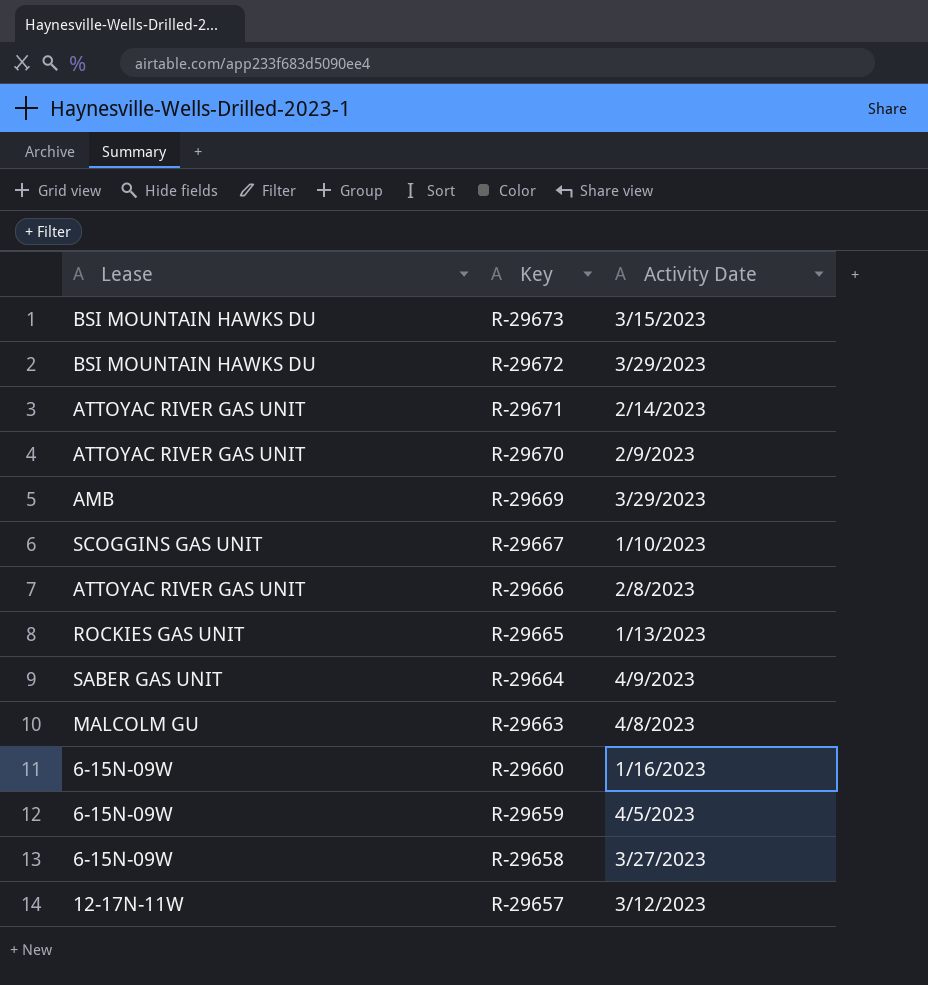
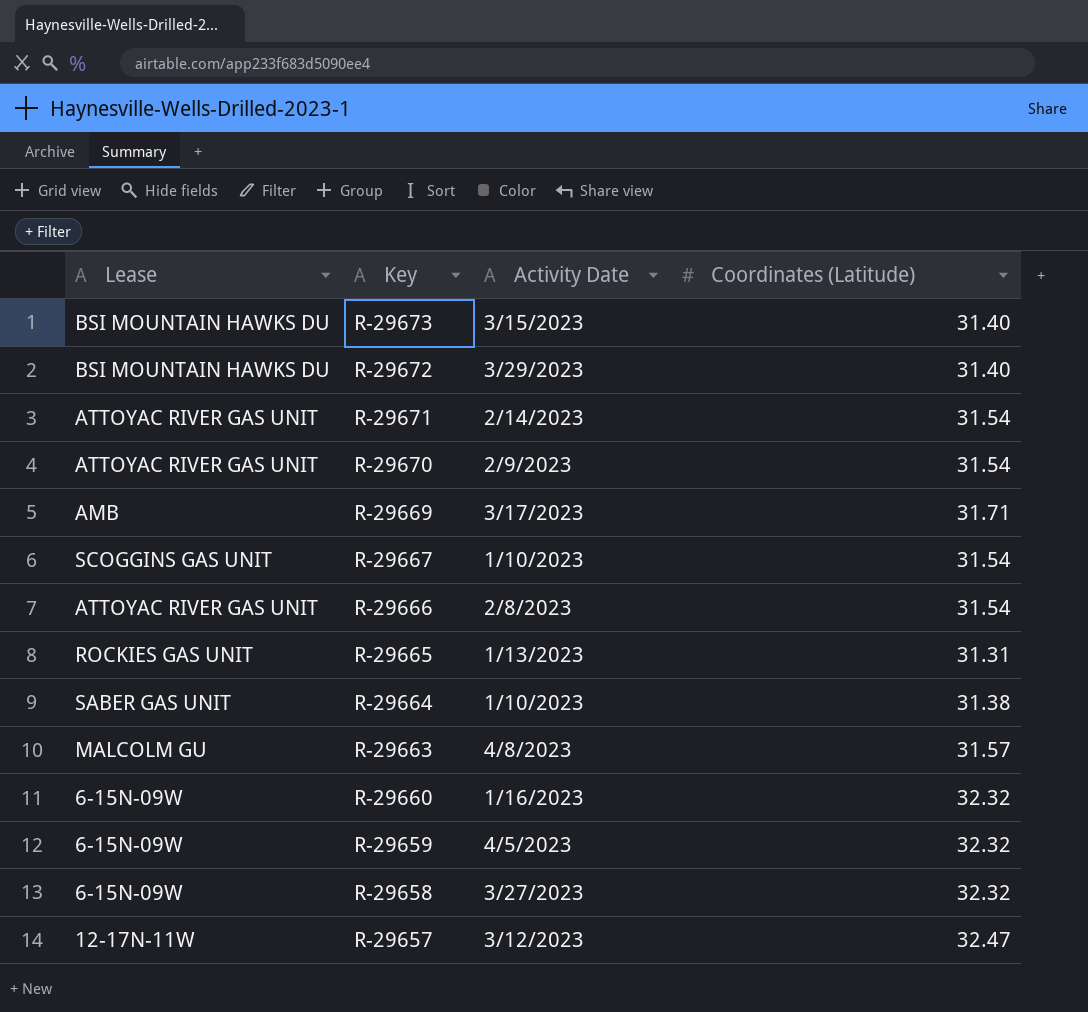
column Coordinates (Latitude) | position: none -> 4
R-29669 | Activity Date: 3/29/2023 -> 3/17/2023
R-29664 | Activity Date: 4/9/2023 -> 1/10/2023

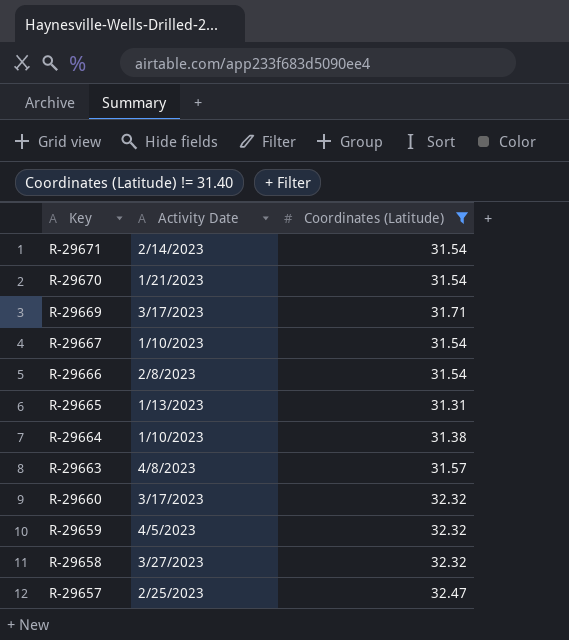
filter: none -> Coordinates (Latitude) != 31.40
column Lease | position: 1 -> none
R-29670 | Activity Date: 2/9/2023 -> 1/21/2023
R-29660 | Activity Date: 1/16/2023 -> 3/17/2023
R-29657 | Activity Date: 3/12/2023 -> 2/25/2023

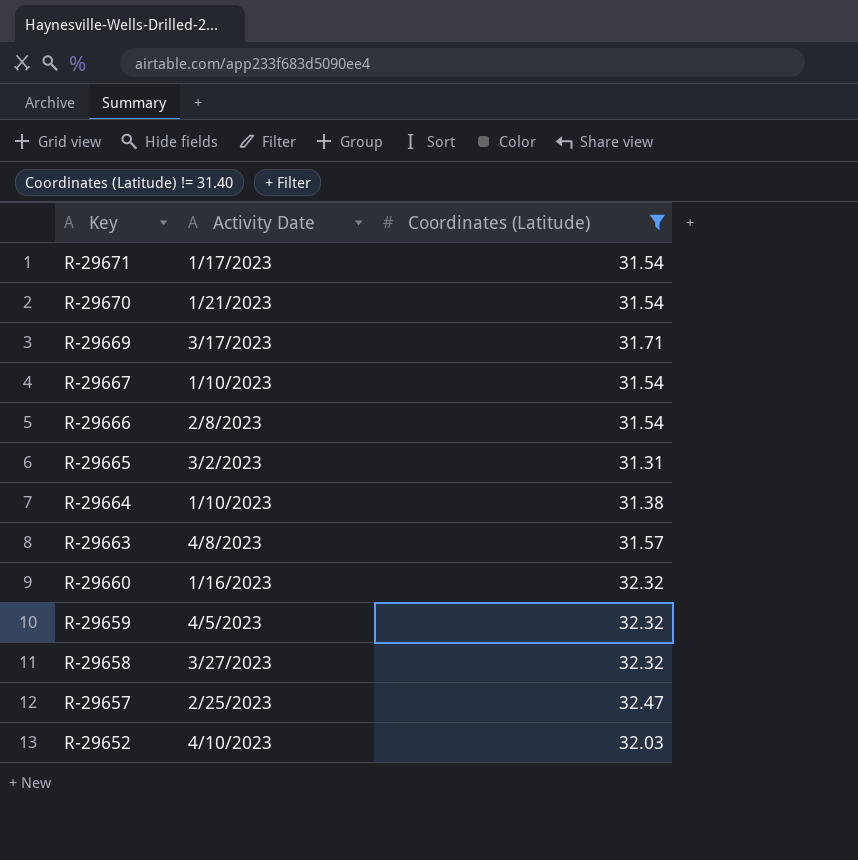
R-29671 | Activity Date: 2/14/2023 -> 1/17/2023
R-29665 | Activity Date: 1/13/2023 -> 3/2/2023
R-29660 | Activity Date: 3/17/2023 -> 1/16/2023
row R-29652: none -> 4/10/2023 | 32.03

